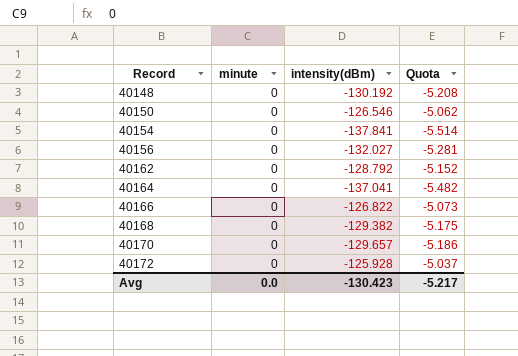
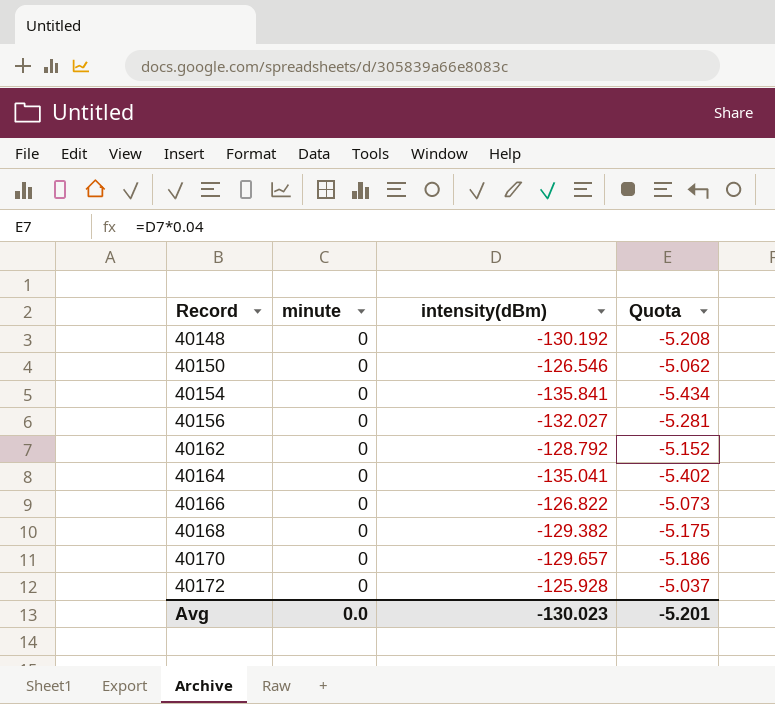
40154 | intensity(dBm): -137.841 -> -135.841
40154 | Quota: -5.514 -> -5.434
40164 | intensity(dBm): -137.041 -> -135.041
40164 | Quota: -5.482 -> -5.402
Avg | intensity(dBm): -130.423 -> -130.023
Avg | Quota: -5.217 -> -5.201

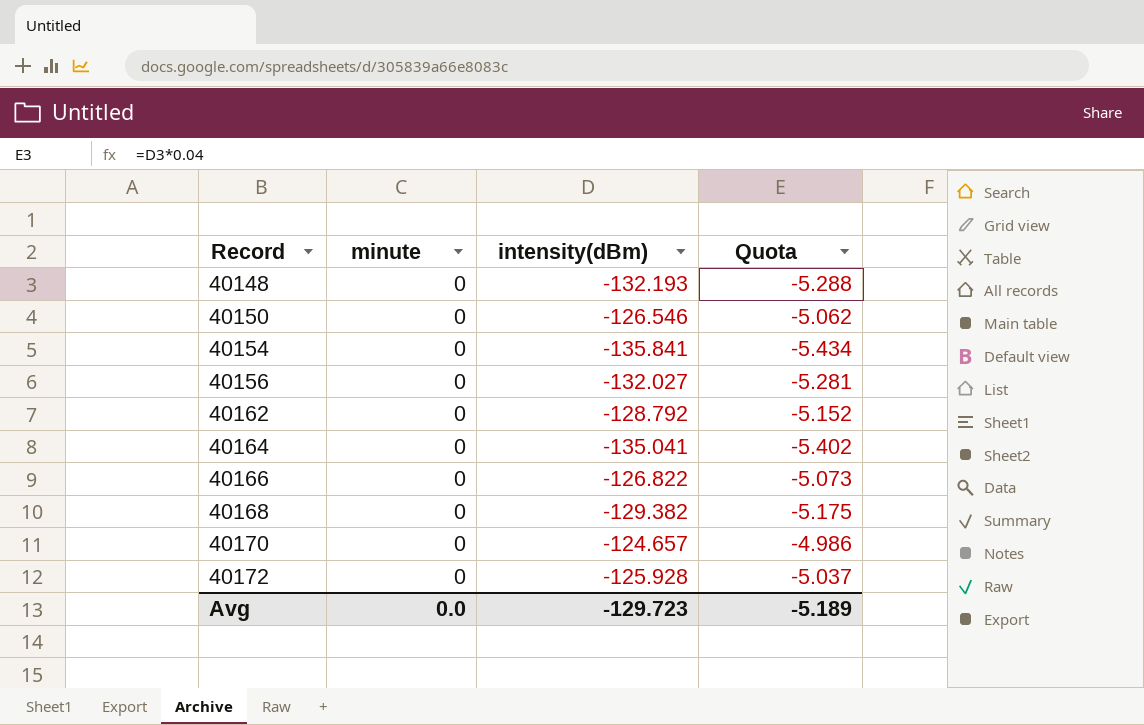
40148 | intensity(dBm): -130.192 -> -132.193
40148 | Quota: -5.208 -> -5.288
40170 | intensity(dBm): -129.657 -> -124.657
40170 | Quota: -5.186 -> -4.986
Avg | intensity(dBm): -130.023 -> -129.723
Avg | Quota: -5.201 -> -5.189

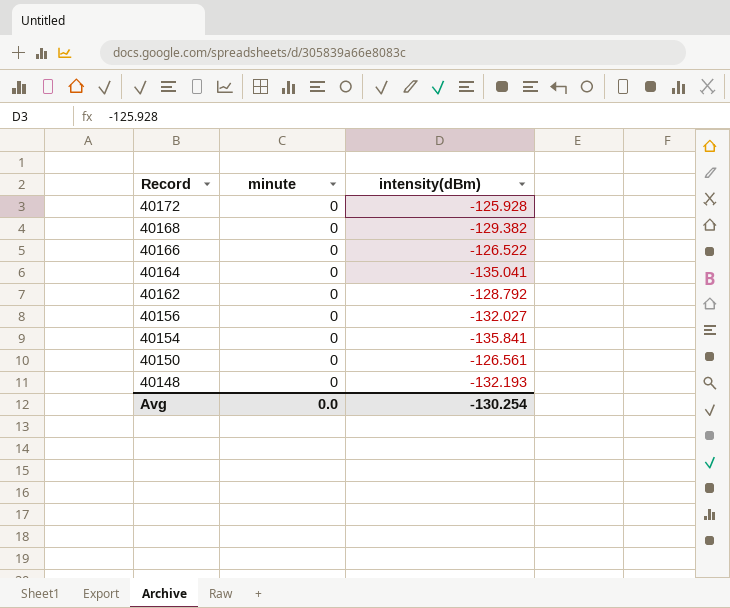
row order: Record ascending -> Record descending
column Quota | formula: [intensity(dBm)] * 0.04 -> none
row 40170: 0 | -124.657 | -4.986 -> none
40166 | intensity(dBm): -126.822 -> -126.522
40150 | intensity(dBm): -126.546 -> -126.561
Avg | intensity(dBm): -129.723 -> -130.254

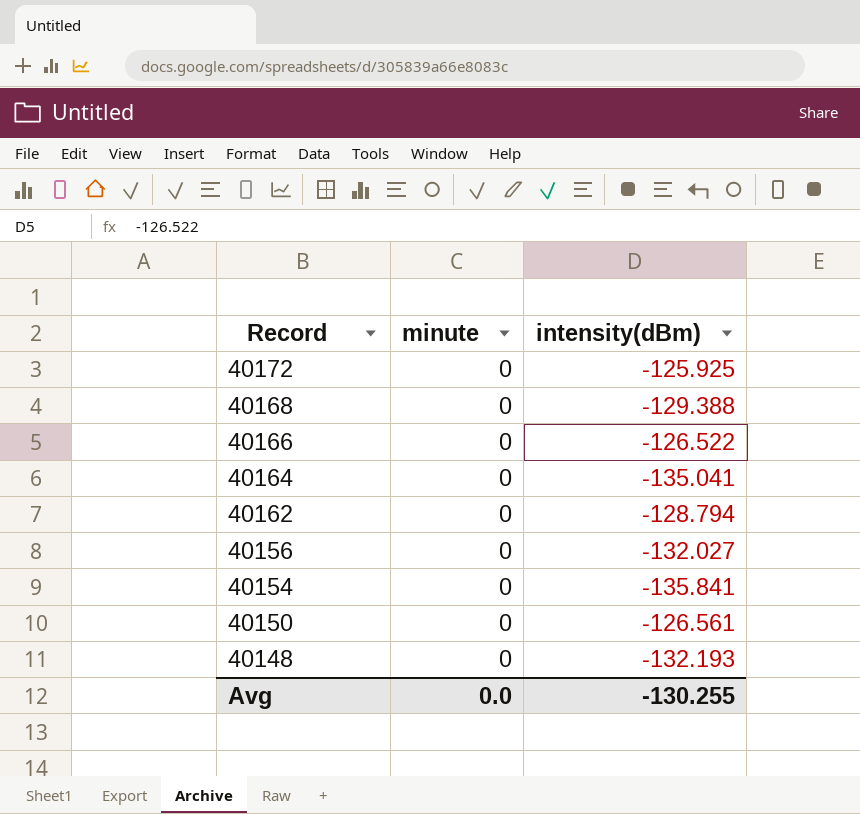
40172 | intensity(dBm): -125.928 -> -125.925
40168 | intensity(dBm): -129.382 -> -129.388
40162 | intensity(dBm): -128.792 -> -128.794
Avg | intensity(dBm): -130.254 -> -130.255

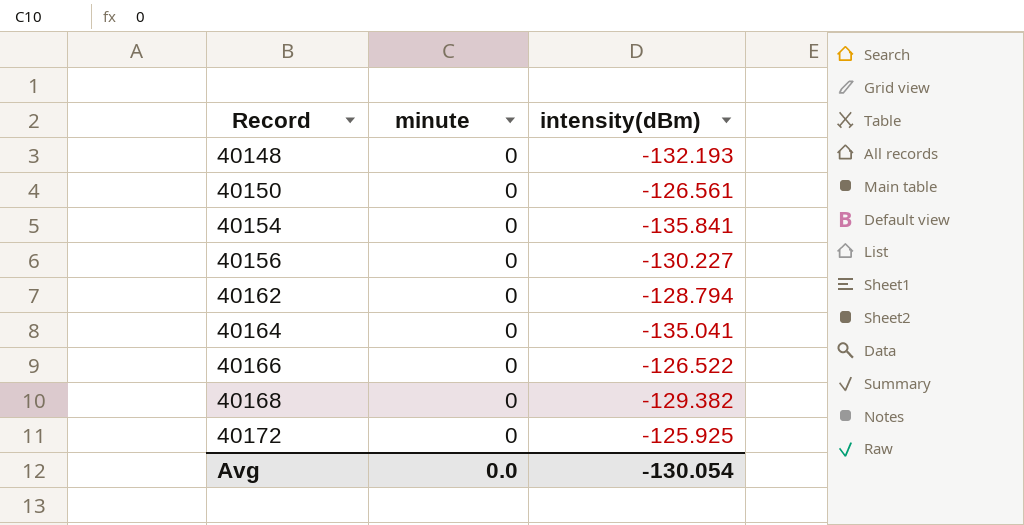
row order: Record descending -> Record ascending
40156 | intensity(dBm): -132.027 -> -130.227
40168 | intensity(dBm): -129.388 -> -129.382
Avg | intensity(dBm): -130.255 -> -130.054

